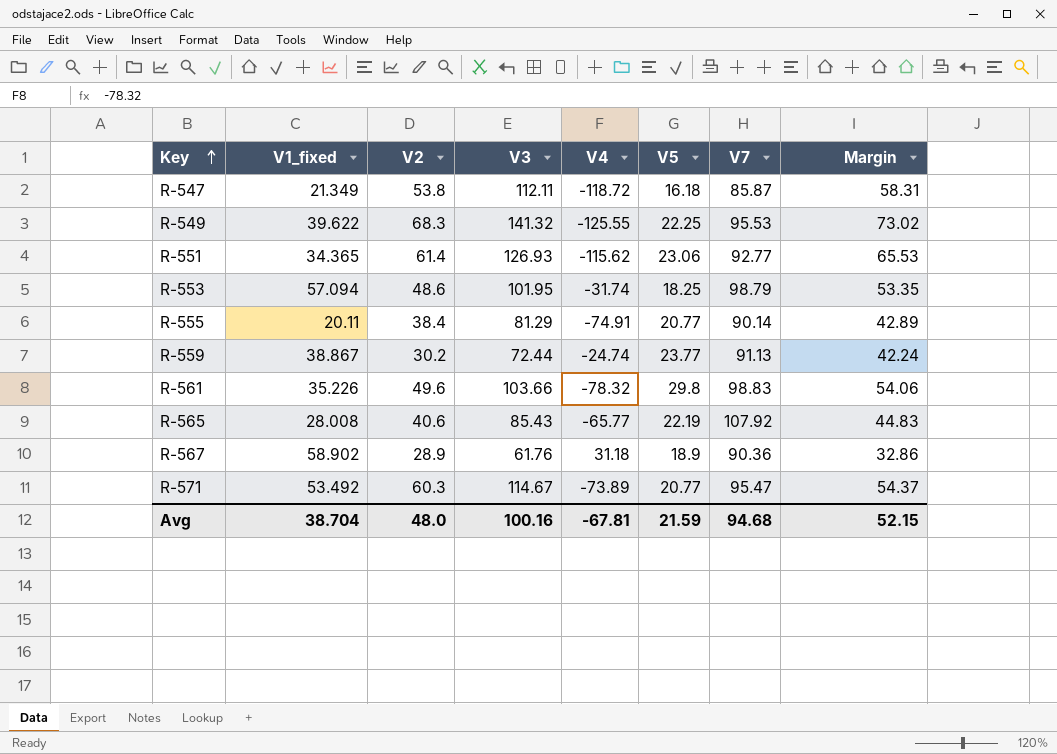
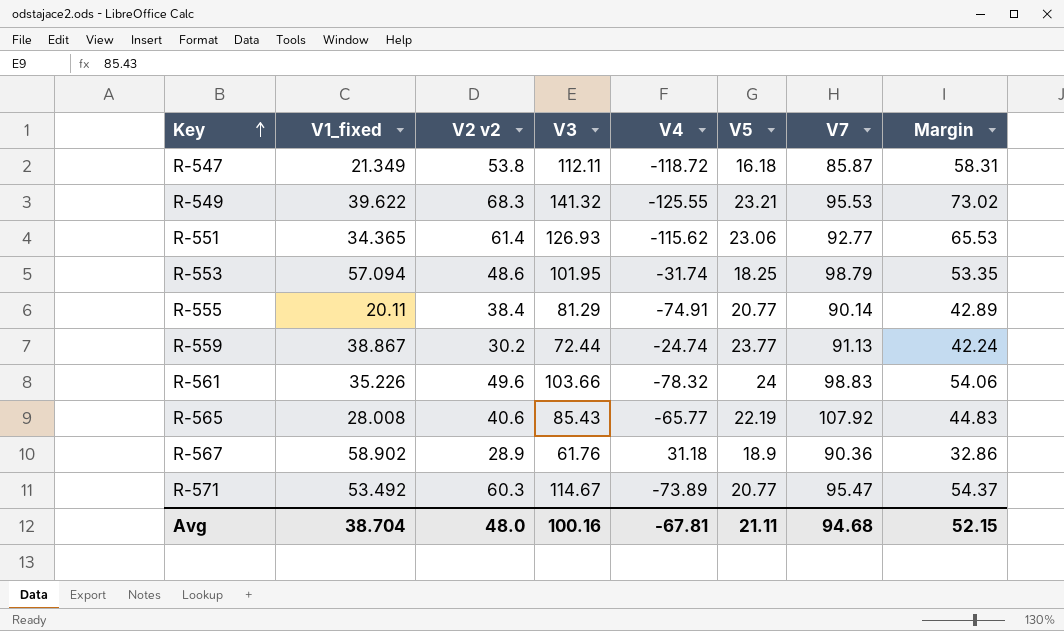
column name: V2 -> V2 v2
R-549 | V5: 22.25 -> 23.21
R-561 | V5: 29.8 -> 24
Avg | V5: 21.59 -> 21.11

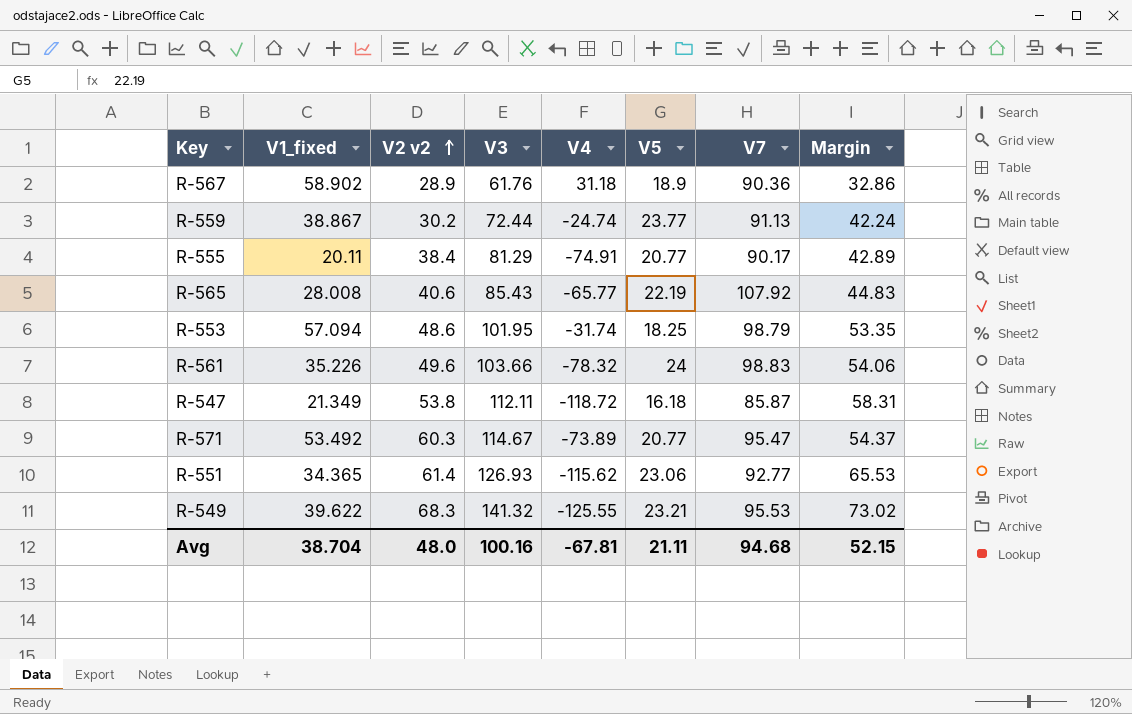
row order: Key ascending -> V2 v2 ascending
R-555 | V7: 90.14 -> 90.17

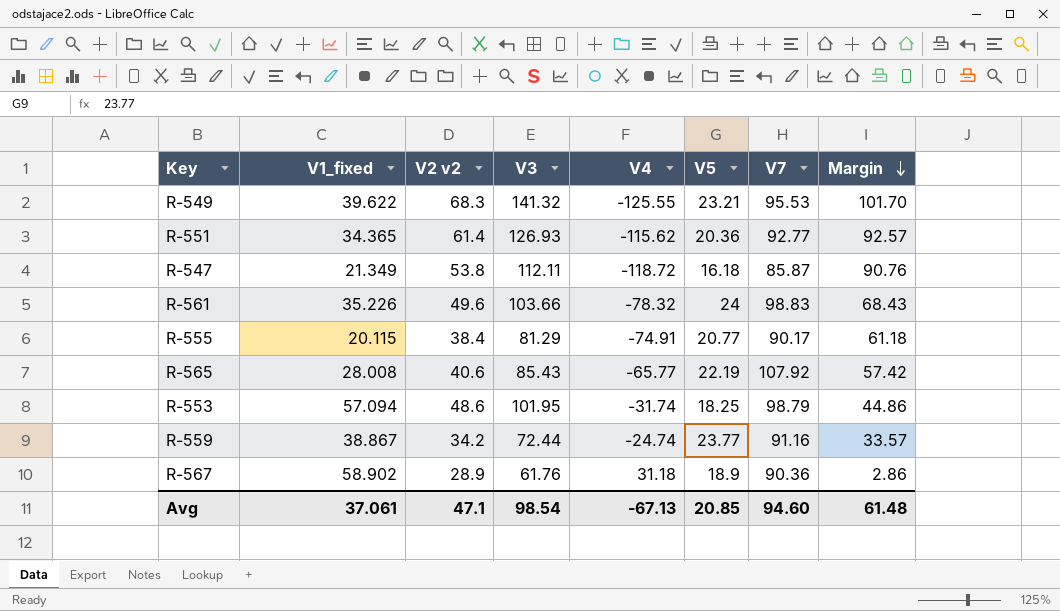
row order: V2 v2 ascending -> Margin descending
column Margin | formula: [V3] - [V2 v2] -> [V3] - [V1_fixed]
row R-571: 53.492 | 60.3 | 114.67 | -73.89 | 20.77 | 95.47 | 54.37 -> none
R-551 | V5: 23.06 -> 20.36
R-555 | V1_fixed: 20.11 -> 20.115
R-559 | V2 v2: 30.2 -> 34.2
R-559 | V7: 91.13 -> 91.16
Avg | V1_fixed: 38.704 -> 37.061
Avg | V2 v2: 48.0 -> 47.1
Avg | V3: 100.16 -> 98.54
Avg | V4: -67.81 -> -67.13
Avg | V5: 21.11 -> 20.85
Avg | V7: 94.68 -> 94.60
Avg | Margin: 52.15 -> 61.48

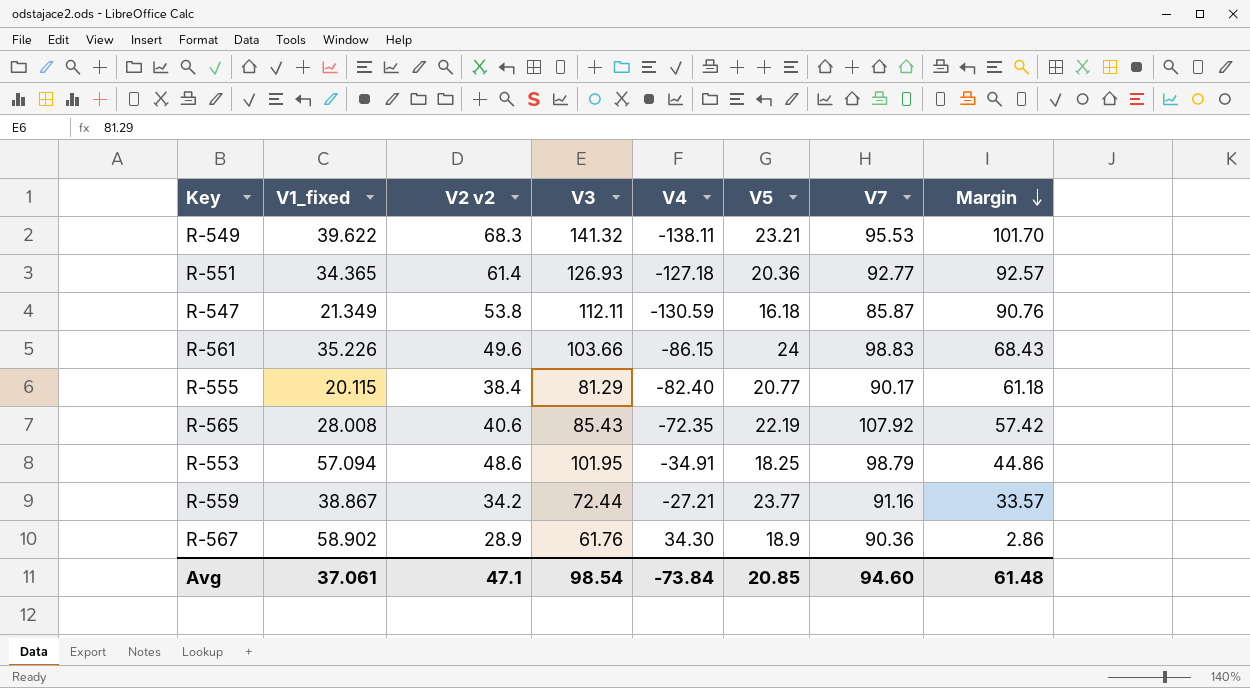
R-549 | V4: -125.55 -> -138.11
R-551 | V4: -115.62 -> -127.18
R-547 | V4: -118.72 -> -130.59
R-561 | V4: -78.32 -> -86.15
R-555 | V4: -74.91 -> -82.40
R-565 | V4: -65.77 -> -72.35
R-553 | V4: -31.74 -> -34.91
R-559 | V4: -24.74 -> -27.21
R-567 | V4: 31.18 -> 34.30
Avg | V4: -67.13 -> -73.84

